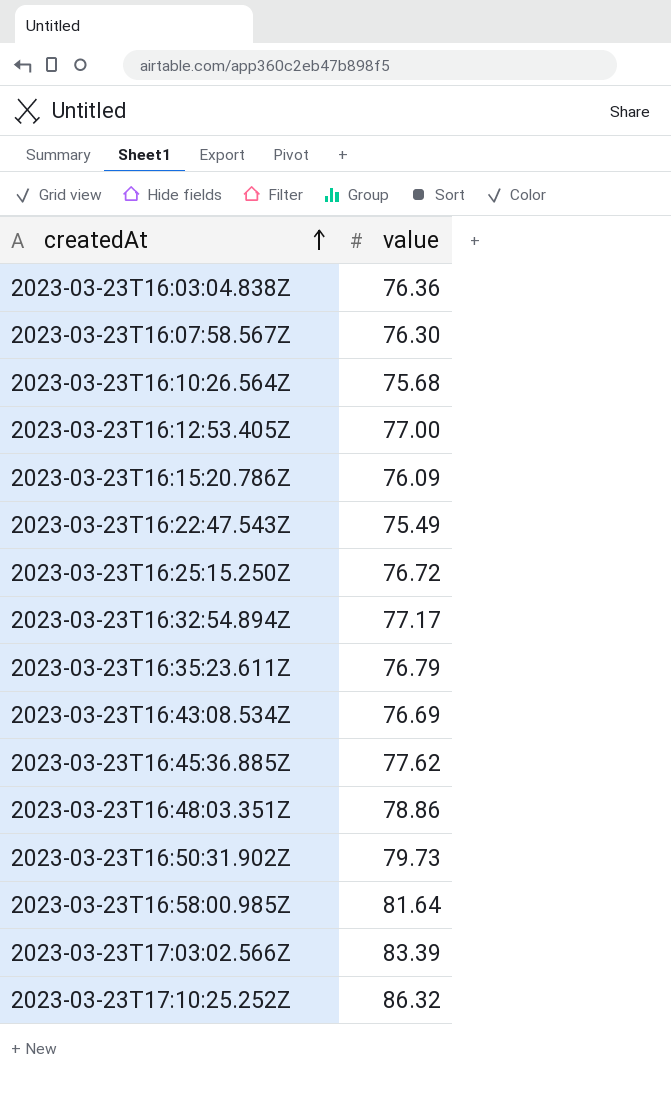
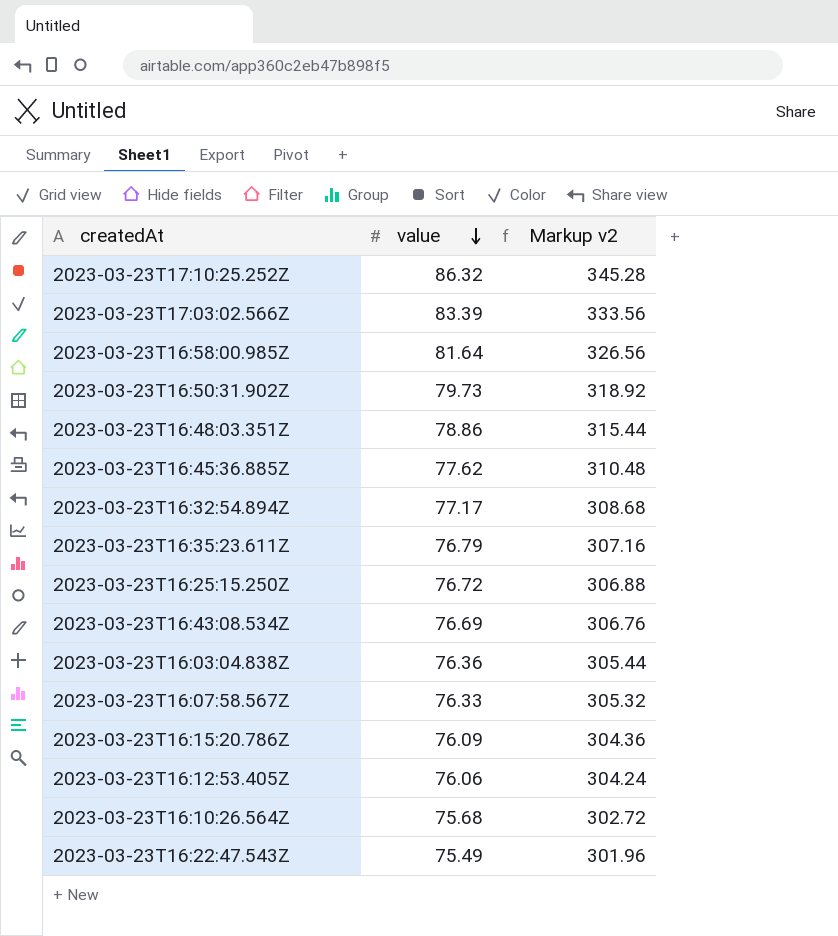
row order: createdAt ascending -> value descending
column Markup v2 | formula: none -> [value] * 4
2023-03-23T16:07:58.567Z | value: 76.30 -> 76.33
2023-03-23T16:12:53.405Z | value: 77.00 -> 76.06

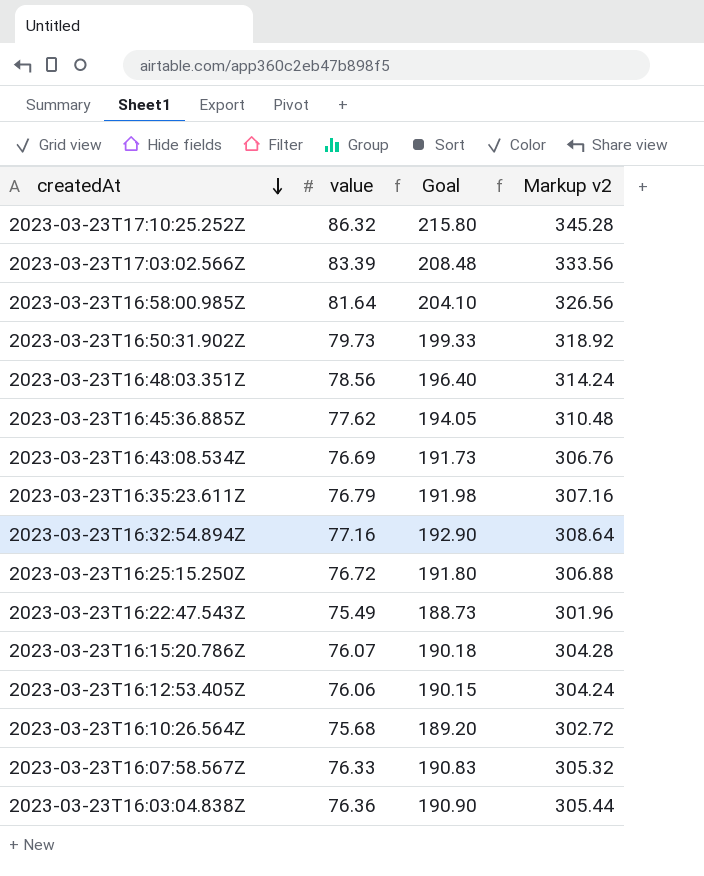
row order: value descending -> createdAt descending
column Goal | formula: none -> [value] * 2.5
2023-03-23T16:48:03.351Z | value: 78.86 -> 78.56
2023-03-23T16:48:03.351Z | Markup v2: 315.44 -> 314.24
2023-03-23T16:32:54.894Z | value: 77.17 -> 77.16
2023-03-23T16:32:54.894Z | Markup v2: 308.68 -> 308.64
2023-03-23T16:15:20.786Z | value: 76.09 -> 76.07
2023-03-23T16:15:20.786Z | Markup v2: 304.36 -> 304.28

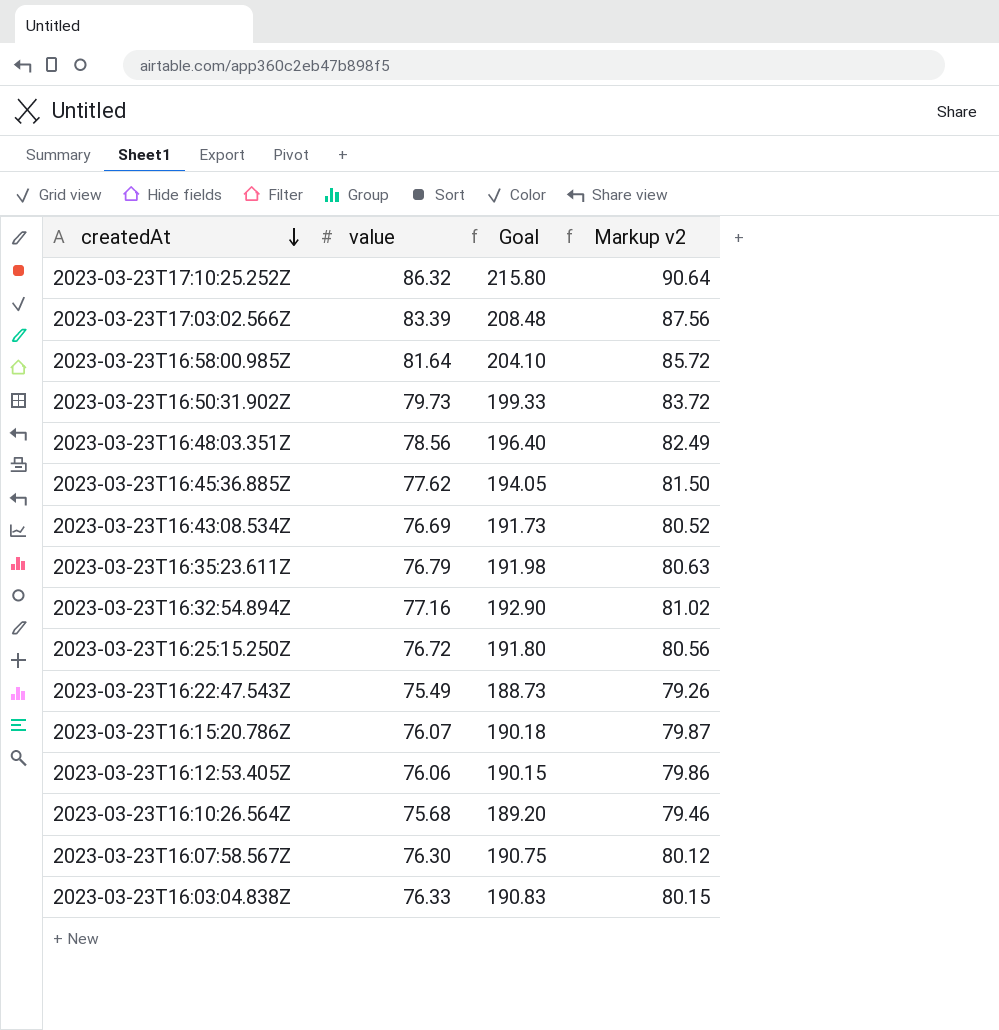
column Markup v2 | formula: [value] * 4 -> [value] * 1.05
2023-03-23T16:07:58.567Z | value: 76.33 -> 76.30
2023-03-23T16:07:58.567Z | Goal: 190.83 -> 190.75
2023-03-23T16:03:04.838Z | value: 76.36 -> 76.33
2023-03-23T16:03:04.838Z | Goal: 190.90 -> 190.83

